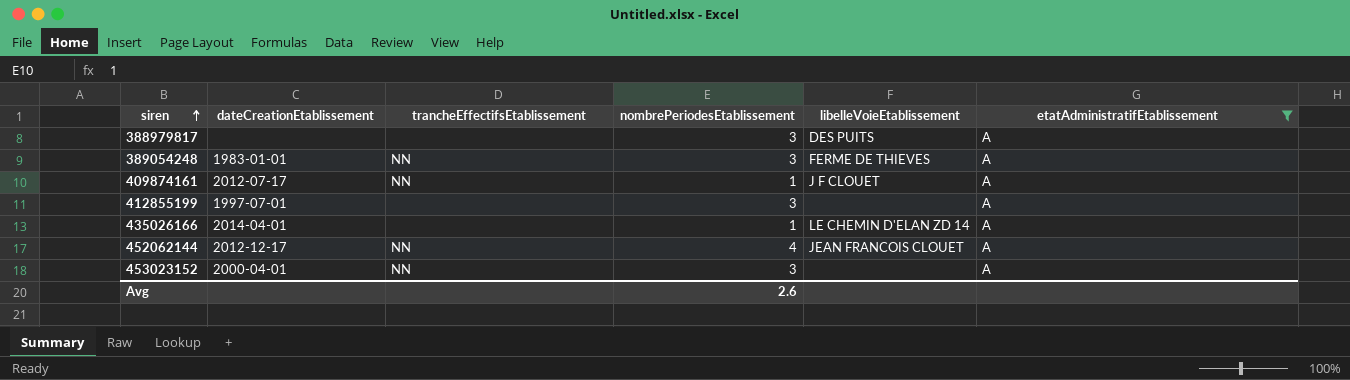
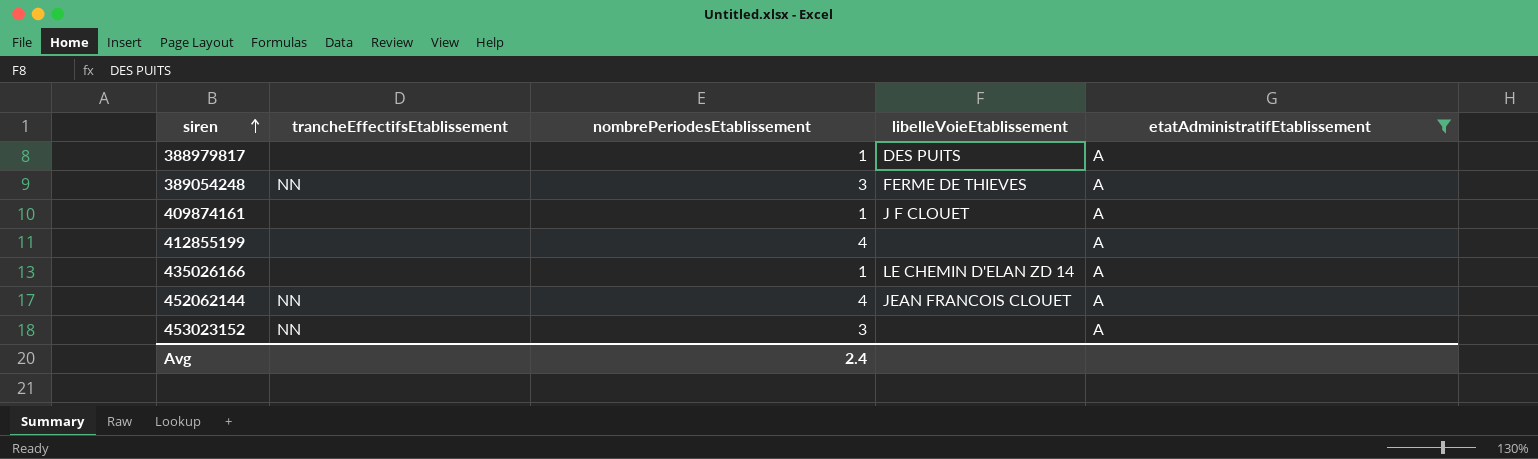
column dateCreationEtablissement | position: 2 -> none
388979817 | nombrePeriodesEtablissement: 3 -> 1
409874161 | trancheEffectifsEtablissement: NN -> none
412855199 | nombrePeriodesEtablissement: 3 -> 4
Avg | nombrePeriodesEtablissement: 2.6 -> 2.4

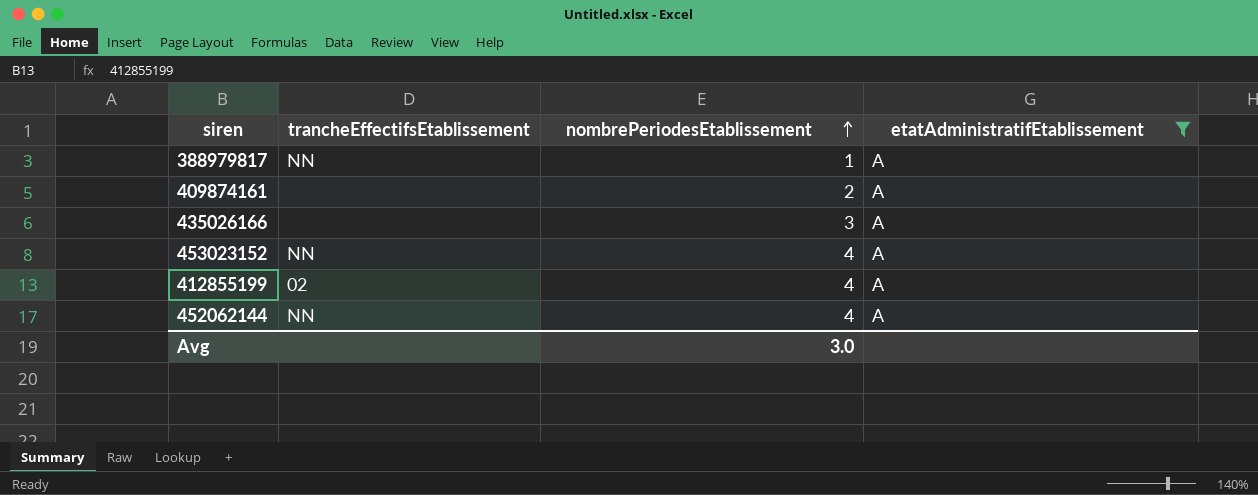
row order: siren ascending -> nombrePeriodesEtablissement ascending
column libelleVoieEtablissement | position: 4 -> none
row 389054248: NN | 3 | FERME DE THIEVES | A -> none
388979817 | trancheEffectifsEtablissement: none -> NN
409874161 | nombrePeriodesEtablissement: 1 -> 2
435026166 | nombrePeriodesEtablissement: 1 -> 3
453023152 | nombrePeriodesEtablissement: 3 -> 4
412855199 | trancheEffectifsEtablissement: none -> 02
Avg | nombrePeriodesEtablissement: 2.4 -> 3.0

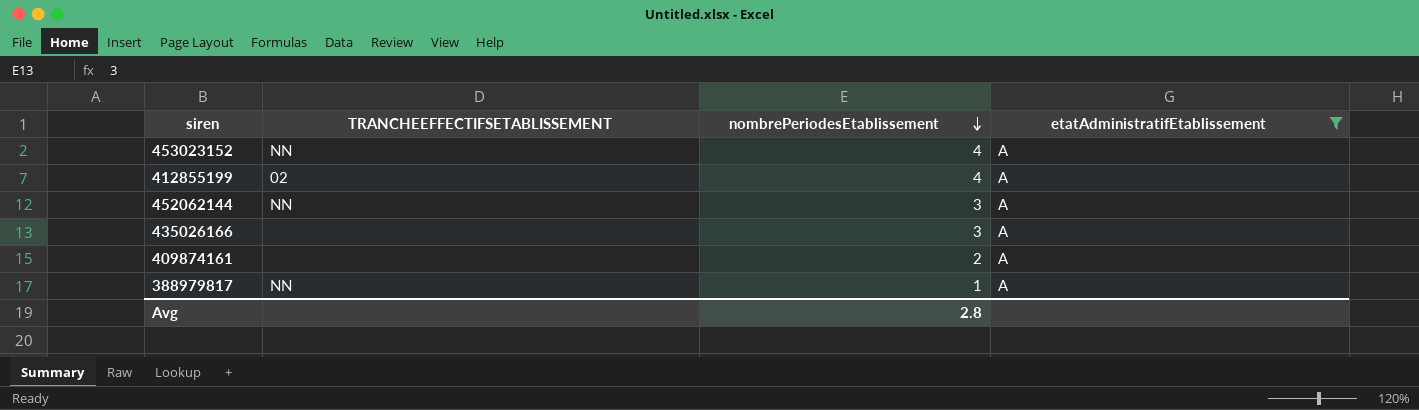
row order: nombrePeriodesEtablissement ascending -> nombrePeriodesEtablissement descending
column name: trancheEffectifsEtablissement -> TRANCHEEFFECTIFSETABLISSEMENT
452062144 | nombrePeriodesEtablissement: 4 -> 3
Avg | nombrePeriodesEtablissement: 3.0 -> 2.8

